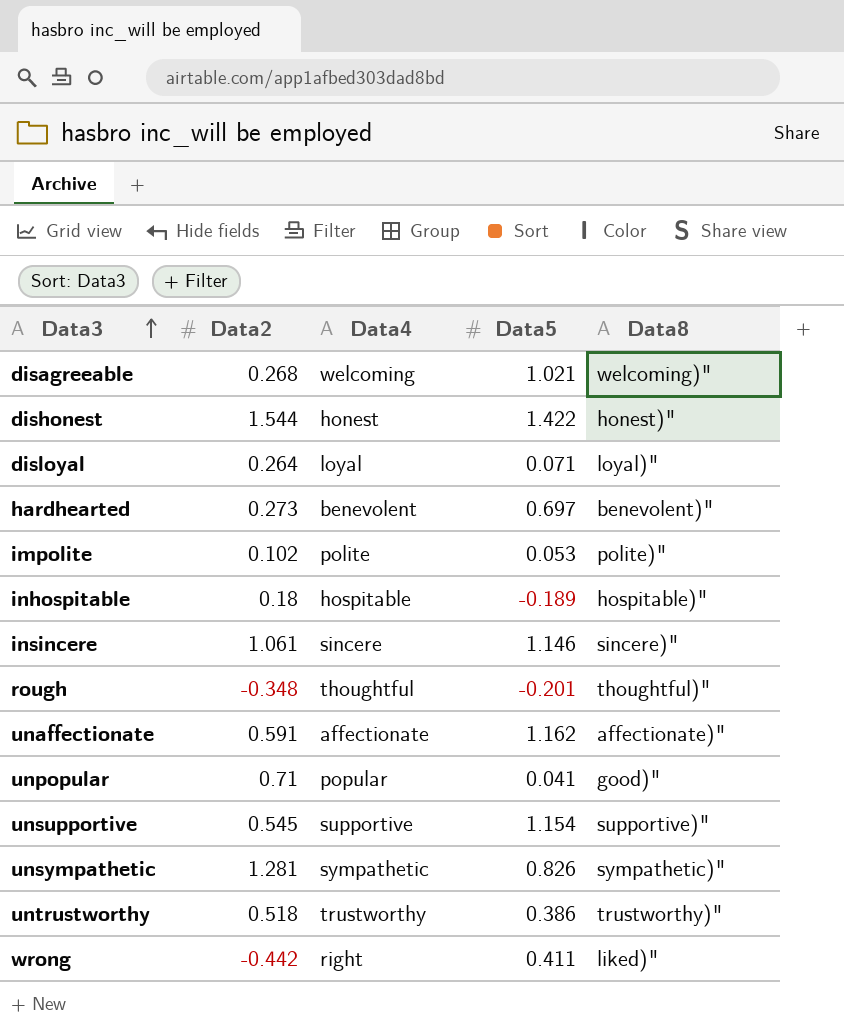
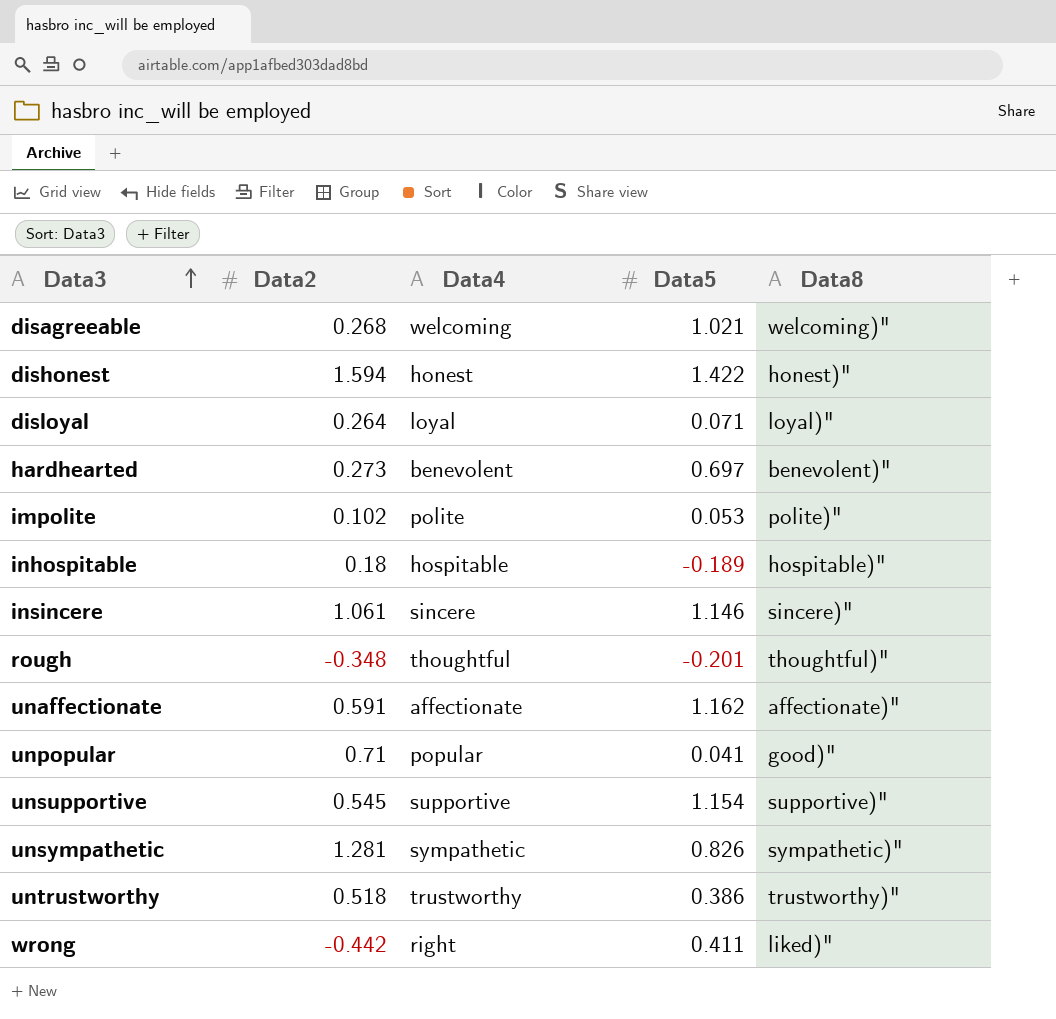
dishonest | Data2: 1.544 -> 1.594

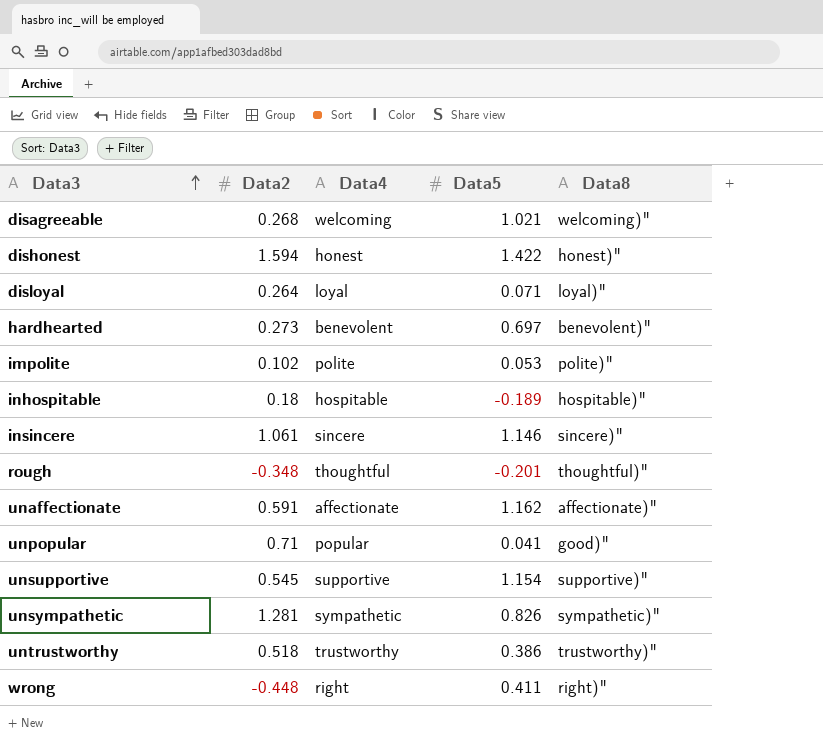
wrong | Data2: -0.442 -> -0.448
wrong | Data8: liked)" -> right)"

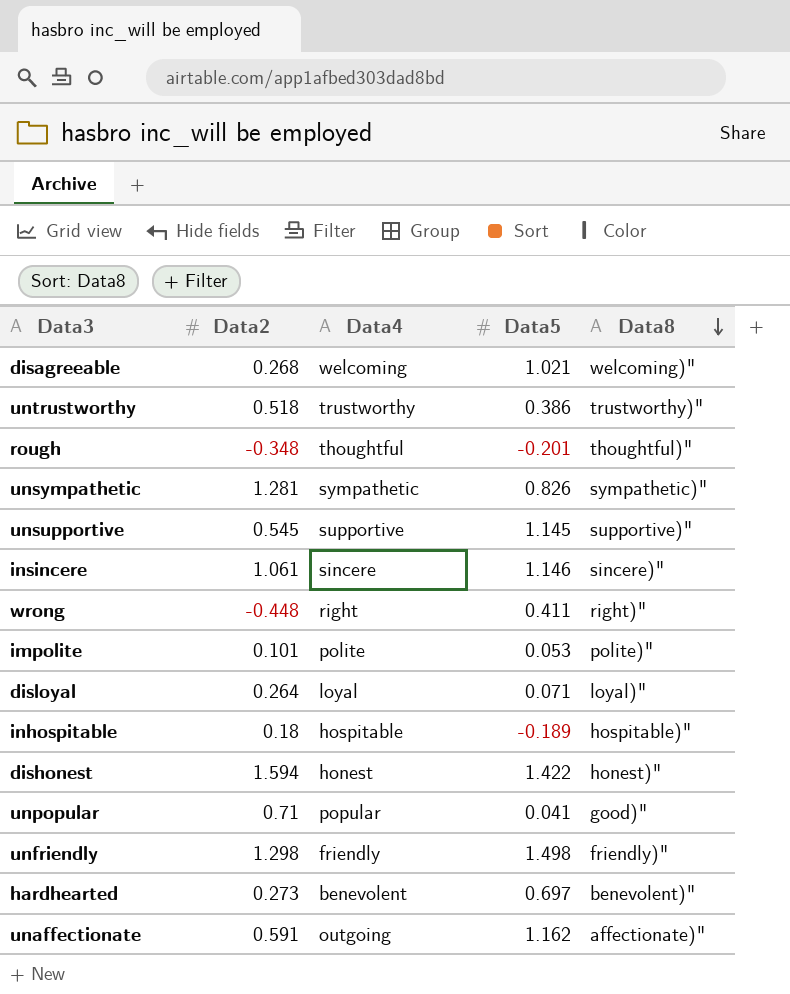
row order: Data3 ascending -> Data8 descending
unsupportive | Data5: 1.154 -> 1.145
impolite | Data2: 0.102 -> 0.101
row unfriendly: none -> 1.298 | friendly | 1.498 | friendly)"
unaffectionate | Data4: affectionate -> outgoing

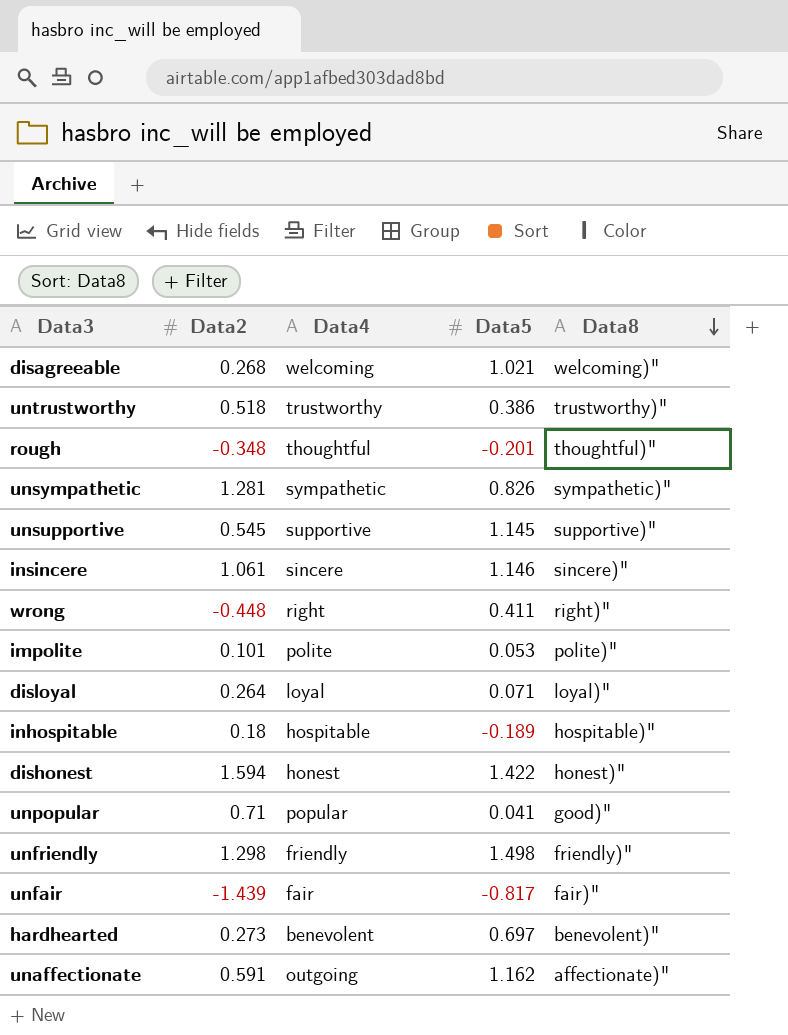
row unfair: none -> -1.439 | fair | -0.817 | fair)"

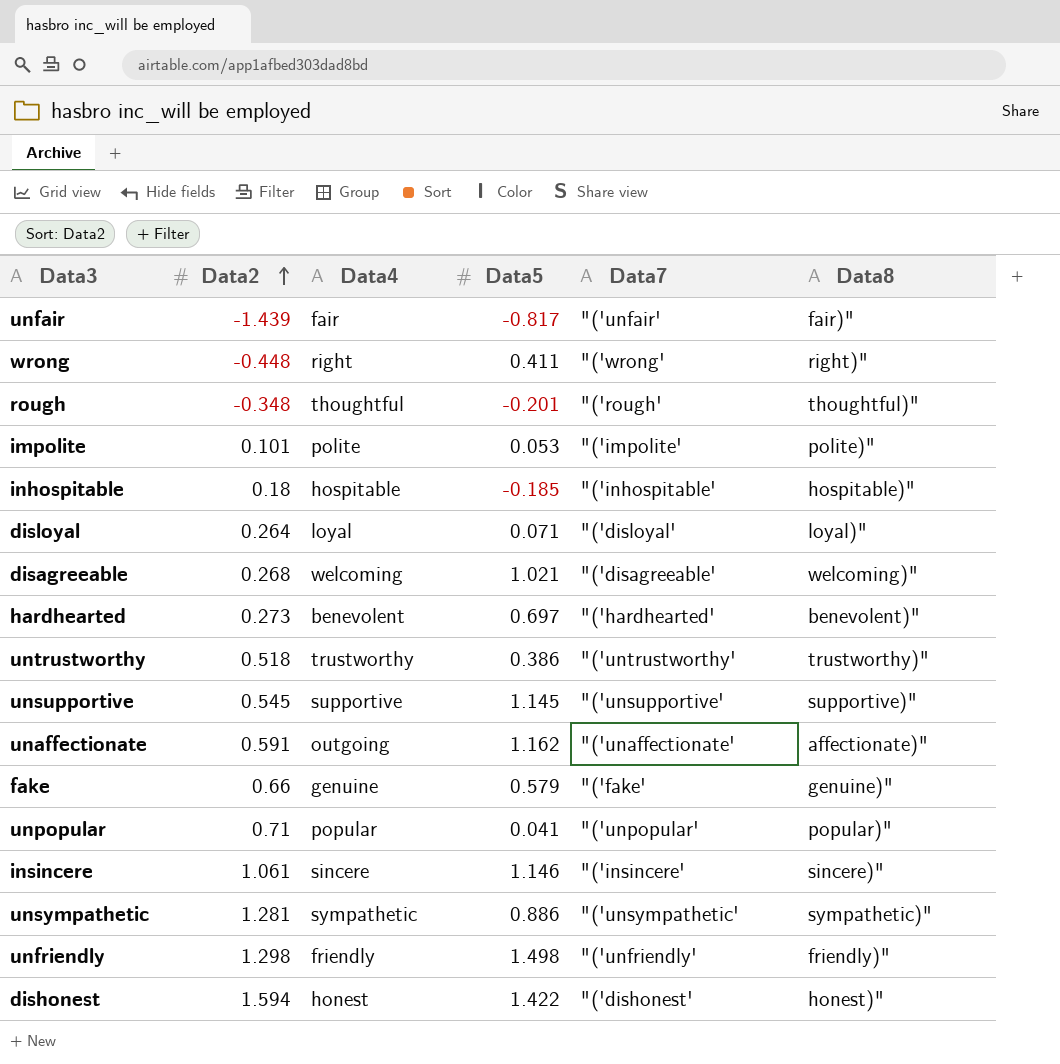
row order: Data8 descending -> Data2 ascending
column Data7 | position: none -> 5
inhospitable | Data5: -0.189 -> -0.185
row fake: none -> 0.66 | genuine | 0.579 | "('fake' | genuine)"
unpopular | Data8: good)" -> popular)"
unsympathetic | Data5: 0.826 -> 0.886

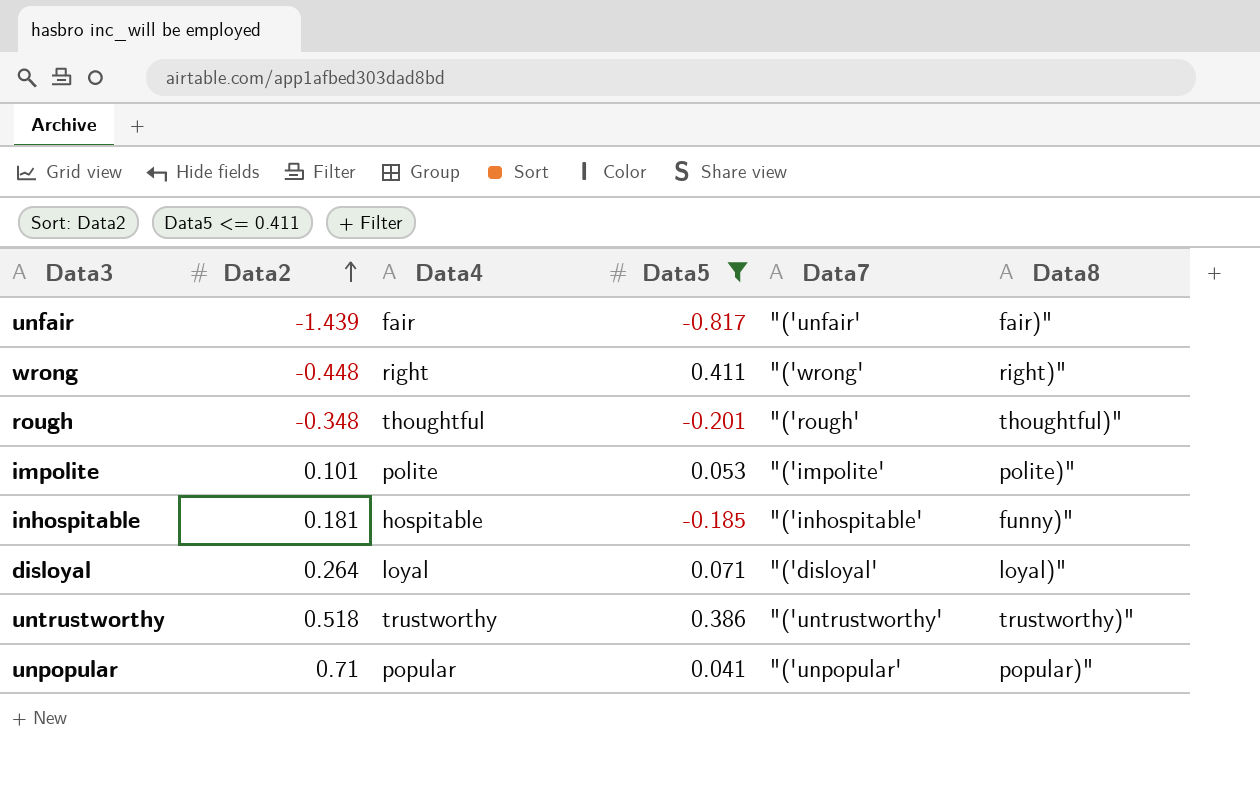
filter: none -> Data5 <= 0.411
inhospitable | Data2: 0.18 -> 0.181
inhospitable | Data8: hospitable)" -> funny)"

